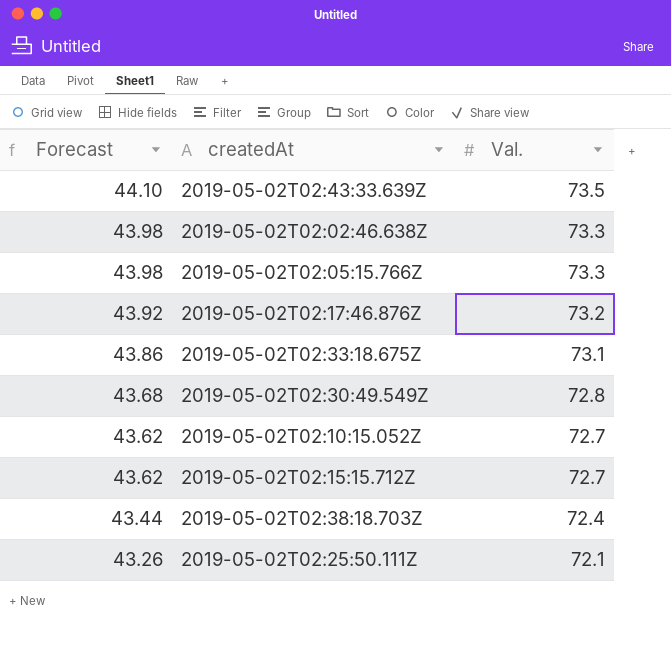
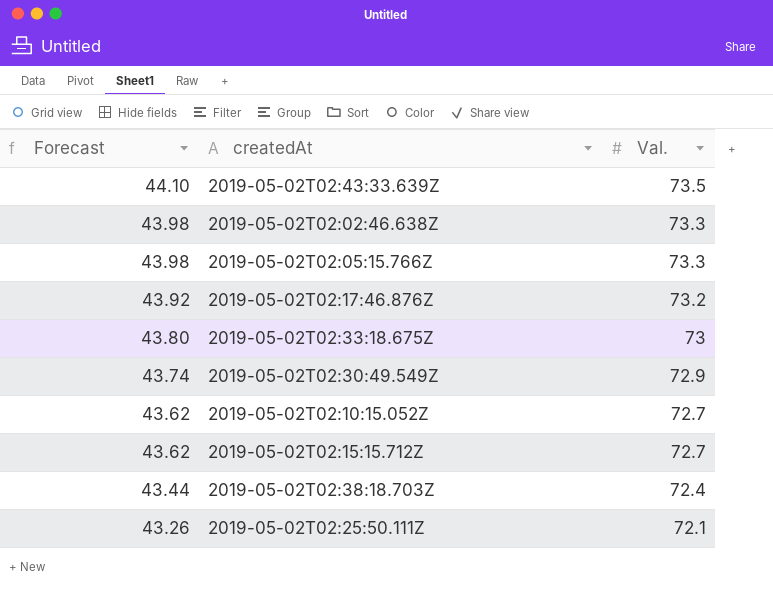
2019-05-02T02:33:18.675Z | Forecast: 43.86 -> 43.80
2019-05-02T02:33:18.675Z | Val.: 73.1 -> 73
2019-05-02T02:30:49.549Z | Forecast: 43.68 -> 43.74
2019-05-02T02:30:49.549Z | Val.: 72.8 -> 72.9

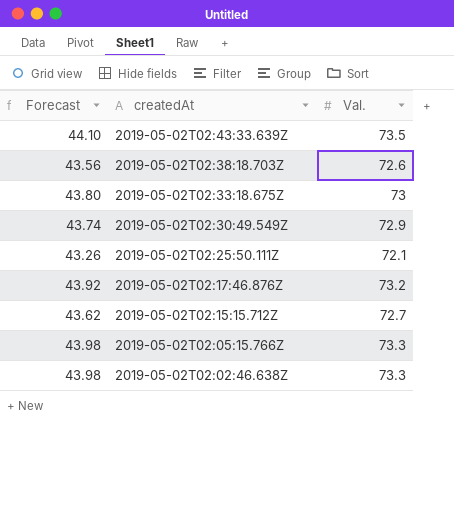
row order: Forecast descending -> createdAt descending
row 2019-05-02T02:10:15.052Z: 43.62 | 72.7 -> none
2019-05-02T02:38:18.703Z | Forecast: 43.44 -> 43.56
2019-05-02T02:38:18.703Z | Val.: 72.4 -> 72.6

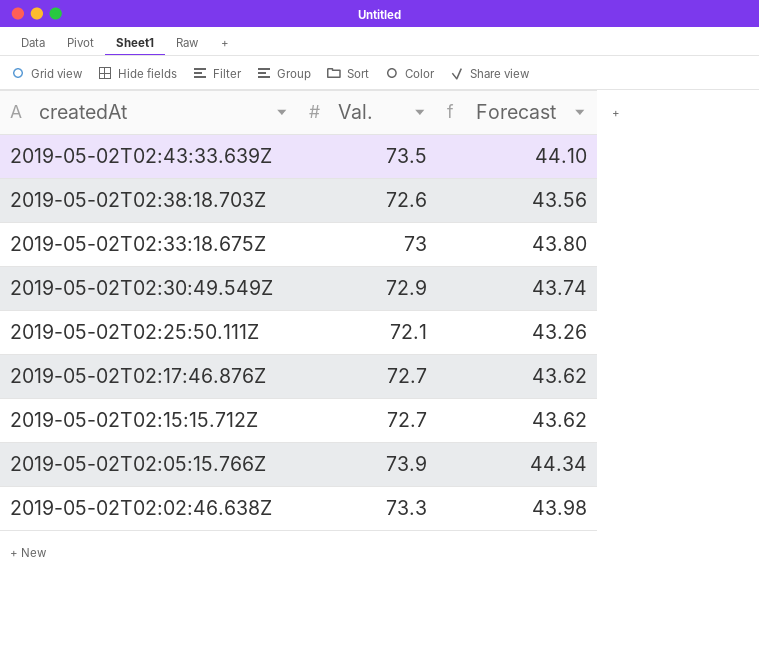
column Forecast | position: 1 -> 3
2019-05-02T02:17:46.876Z | Val.: 73.2 -> 72.7
2019-05-02T02:17:46.876Z | Forecast: 43.92 -> 43.62
2019-05-02T02:05:15.766Z | Val.: 73.3 -> 73.9
2019-05-02T02:05:15.766Z | Forecast: 43.98 -> 44.34

